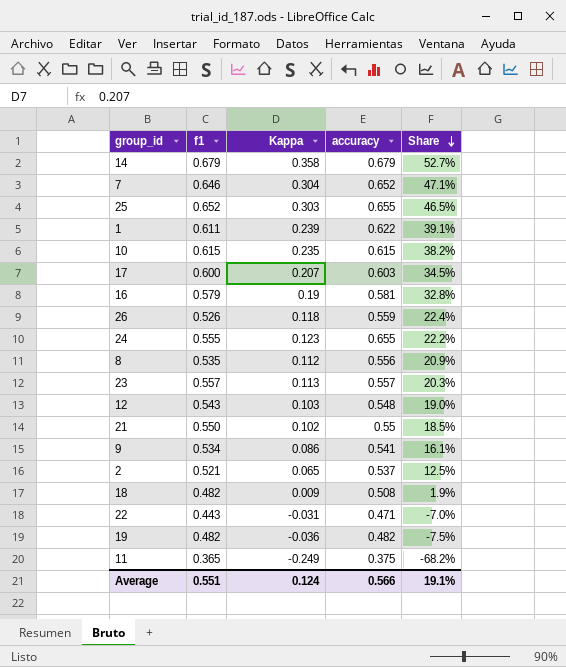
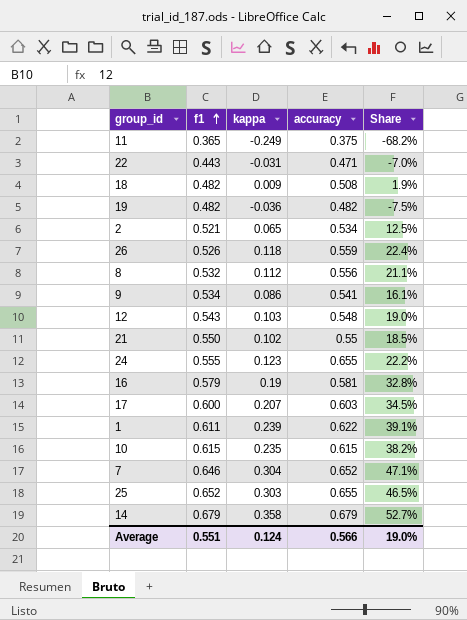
row order: Share descending -> f1 ascending
column name: Kappa -> kappa
row 23: 0.557 | 0.113 | 0.557 | 20.3% -> none
2 | accuracy: 0.537 -> 0.534
8 | f1: 0.535 -> 0.532
8 | Share: 20.9% -> 21.1%
Average | Share: 19.1% -> 19.0%

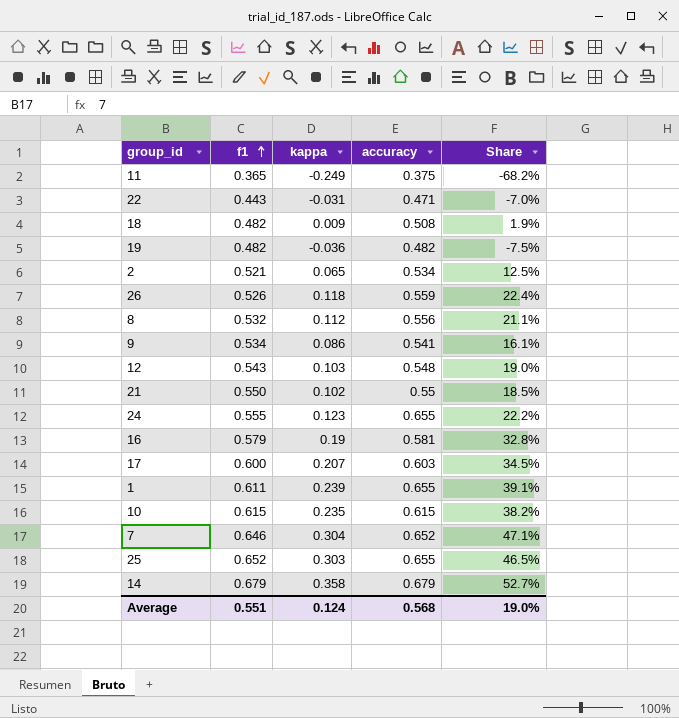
1 | accuracy: 0.622 -> 0.655
Average | accuracy: 0.566 -> 0.568

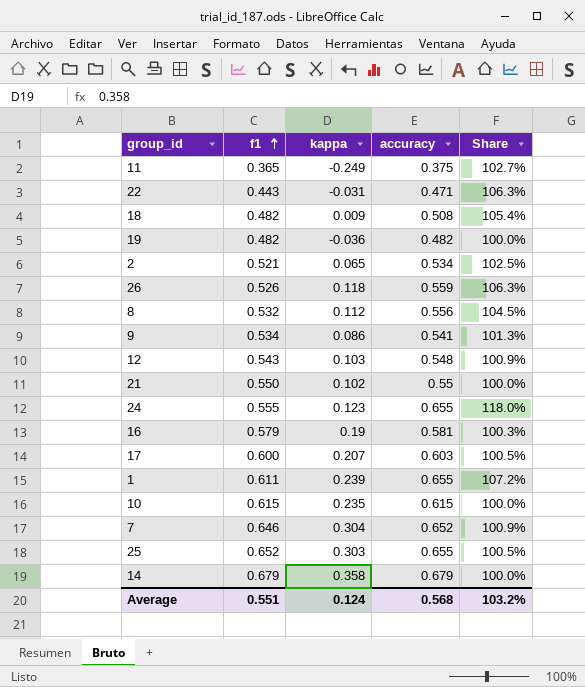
column Share | formula: [kappa] / [f1] -> [accuracy] / [f1]
Average | Share: 19.0% -> 103.2%

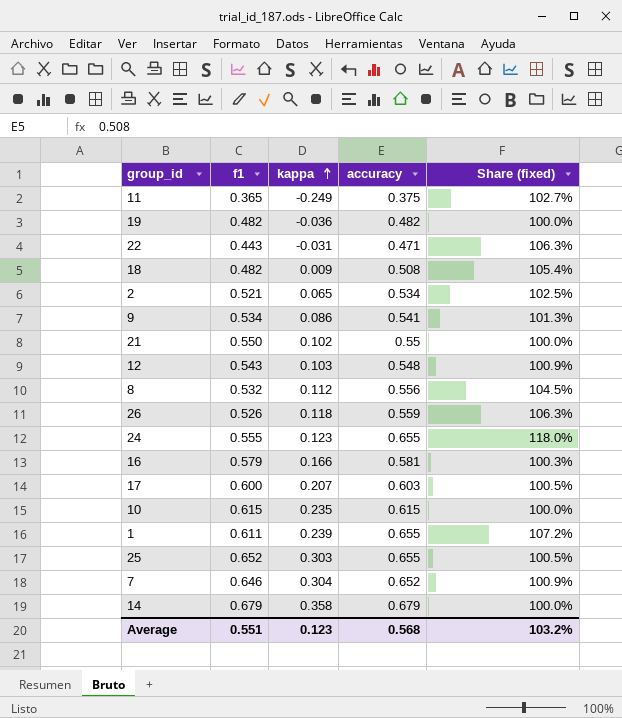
row order: f1 ascending -> kappa ascending
column name: Share -> Share (fixed)
16 | kappa: 0.19 -> 0.166
Average | kappa: 0.124 -> 0.123

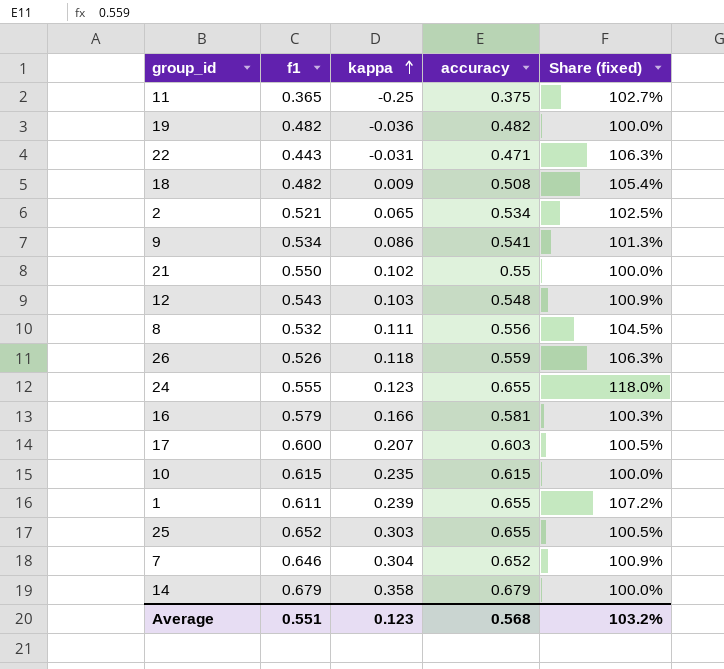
11 | kappa: -0.249 -> -0.25
8 | kappa: 0.112 -> 0.111

